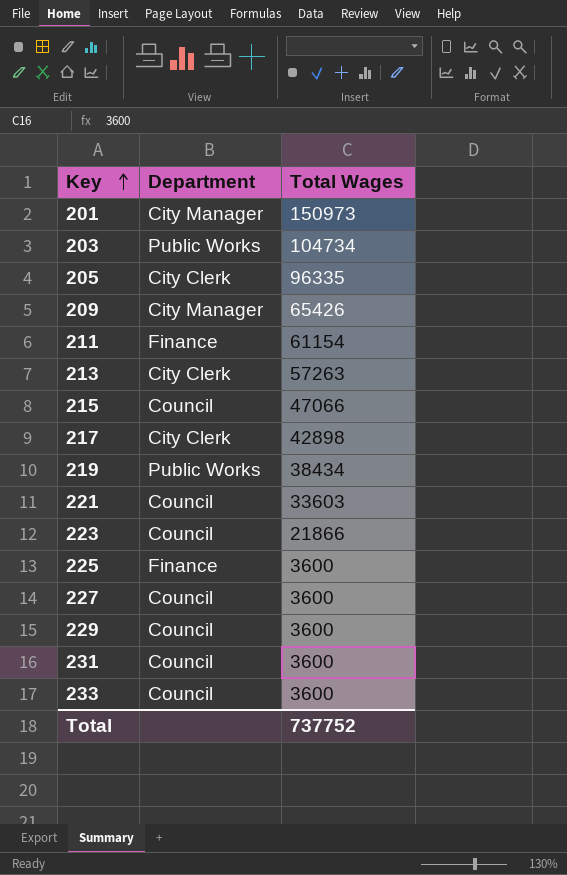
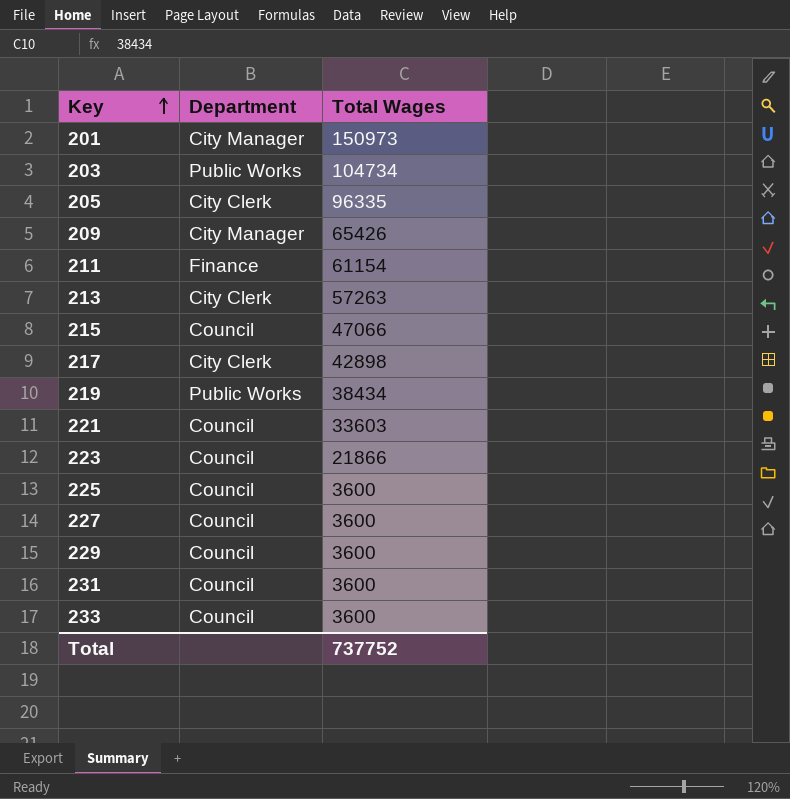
225 | Department: Finance -> Council

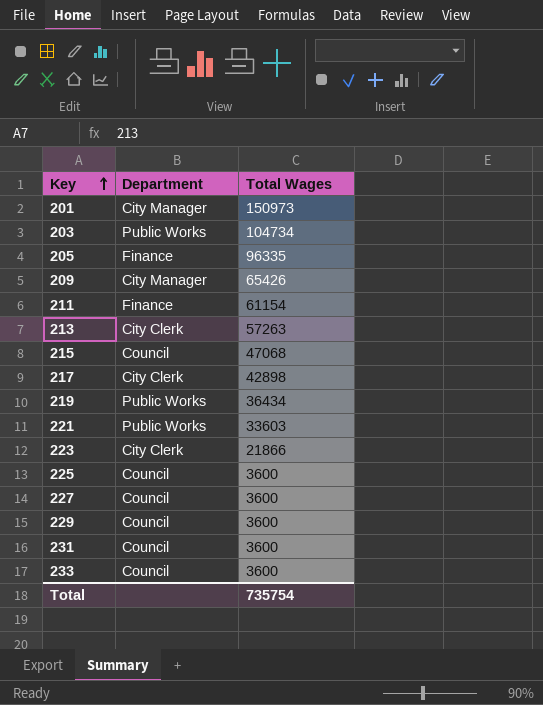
205 | Department: City Clerk -> Finance
215 | Total Wages: 47066 -> 47068
219 | Total Wages: 38434 -> 36434
221 | Department: Council -> Public Works
223 | Department: Council -> City Clerk
Total | Total Wages: 737752 -> 735754

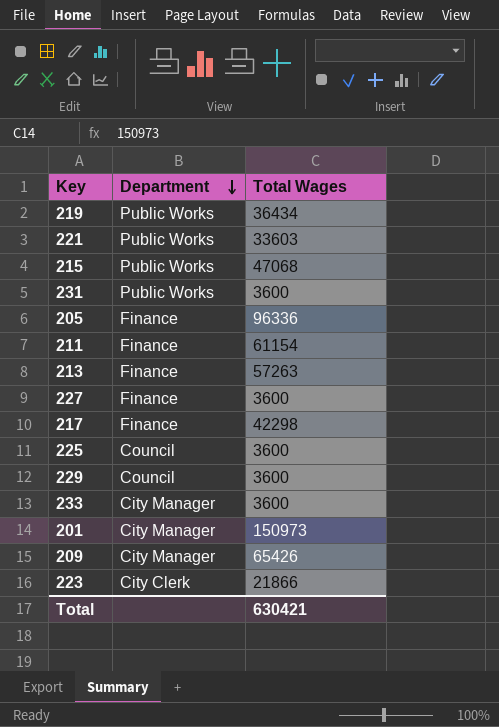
row order: Key ascending -> Department descending
row 203: Public Works | 104734 -> none
215 | Department: Council -> Public Works
231 | Department: Council -> Public Works
205 | Total Wages: 96335 -> 96336
213 | Department: City Clerk -> Finance
227 | Department: Council -> Finance
217 | Department: City Clerk -> Finance
217 | Total Wages: 42898 -> 42298
233 | Department: Council -> City Manager
Total | Total Wages: 735754 -> 630421

